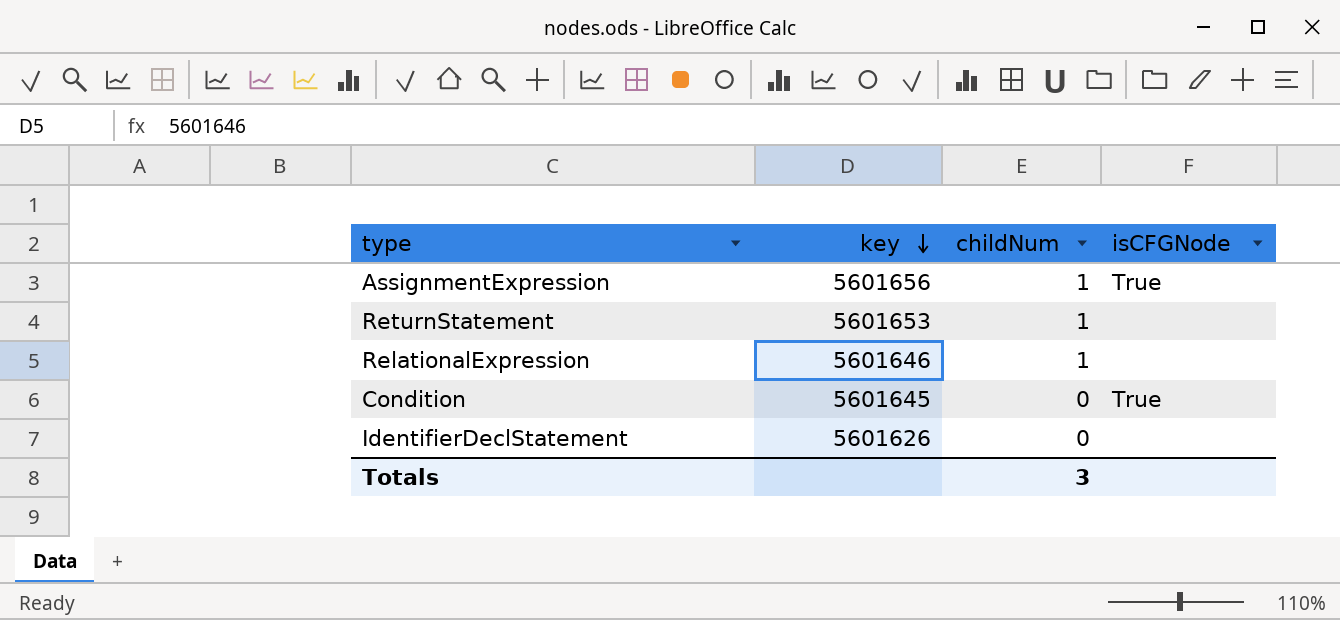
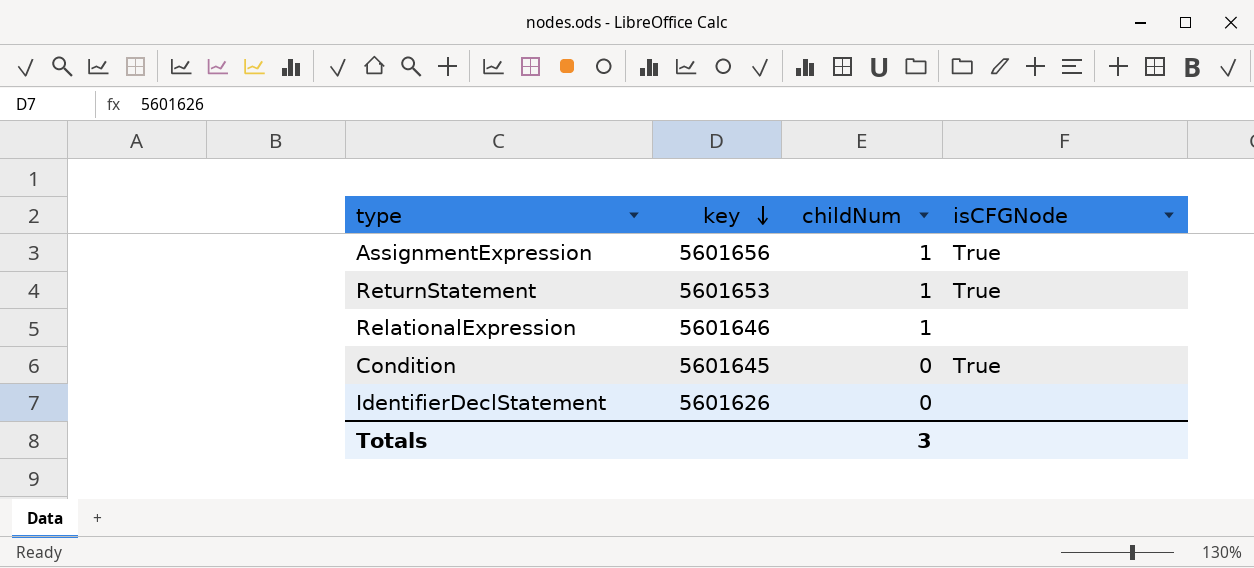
ReturnStatement | isCFGNode: none -> True

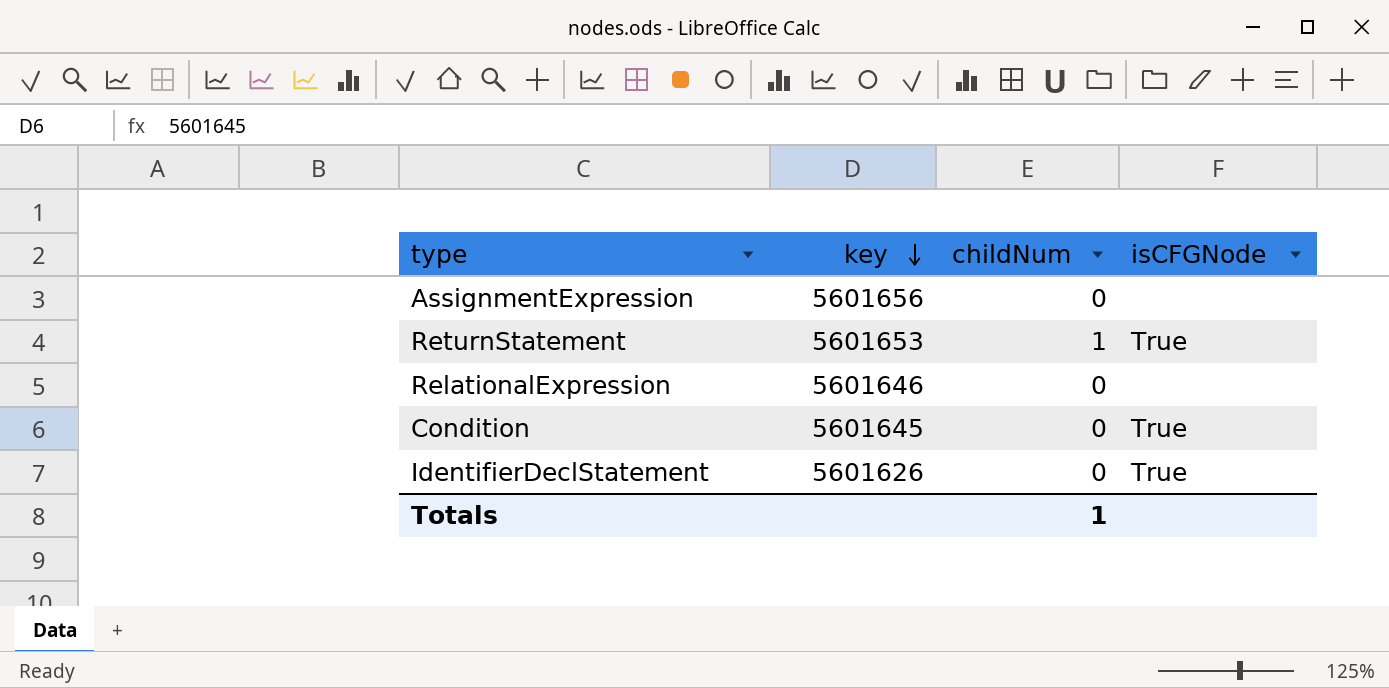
AssignmentExpression | childNum: 1 -> 0
AssignmentExpression | isCFGNode: True -> none
RelationalExpression | childNum: 1 -> 0
IdentifierDeclStatement | isCFGNode: none -> True
Totals | childNum: 3 -> 1

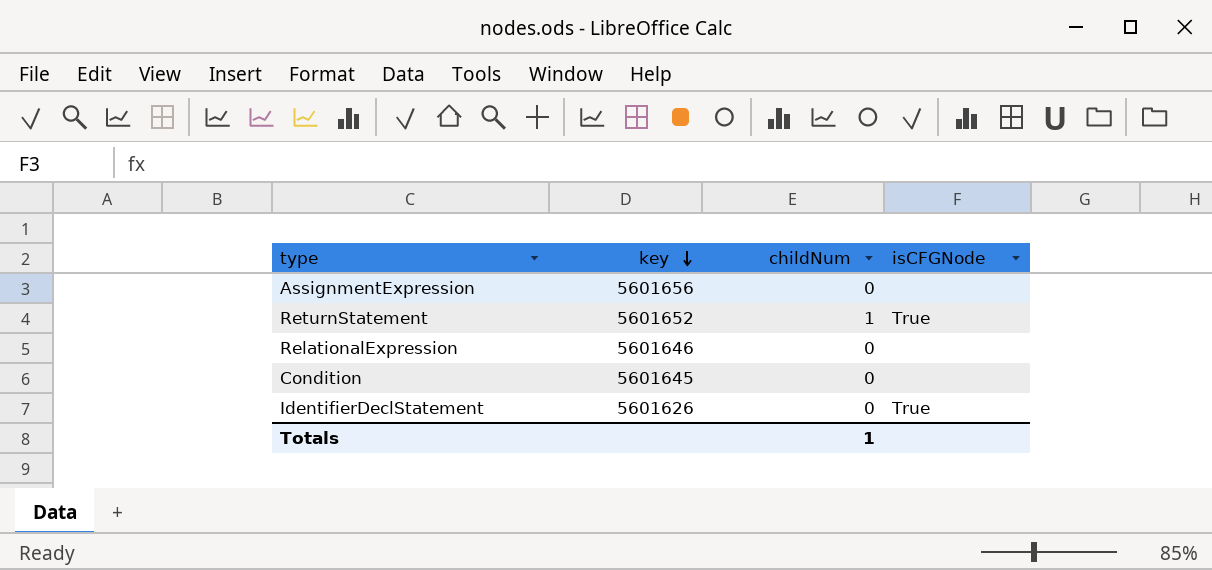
ReturnStatement | key: 5601653 -> 5601652
Condition | isCFGNode: True -> none

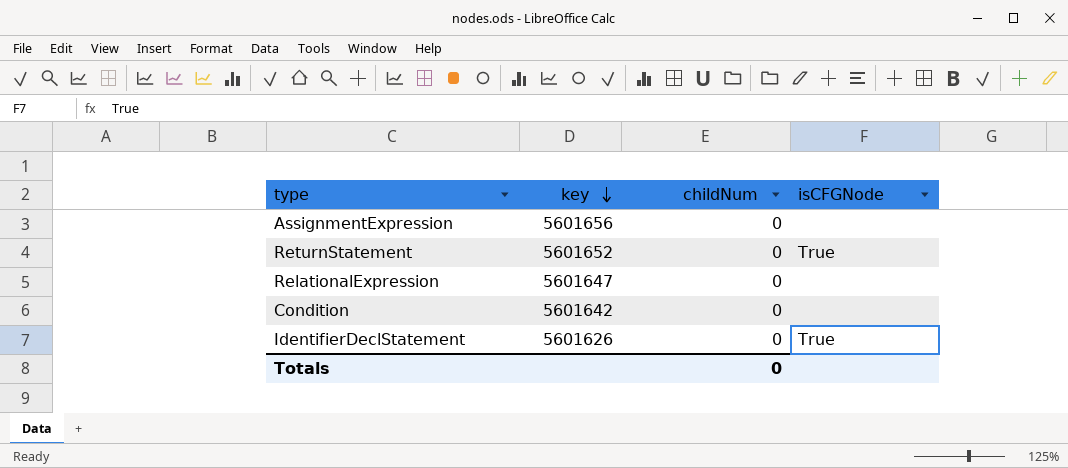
ReturnStatement | childNum: 1 -> 0
RelationalExpression | key: 5601646 -> 5601647
Condition | key: 5601645 -> 5601642
Totals | childNum: 1 -> 0

